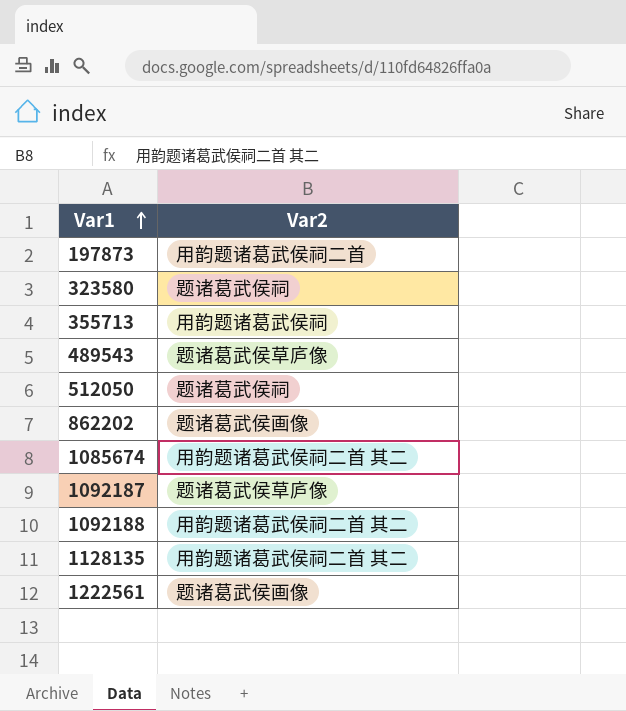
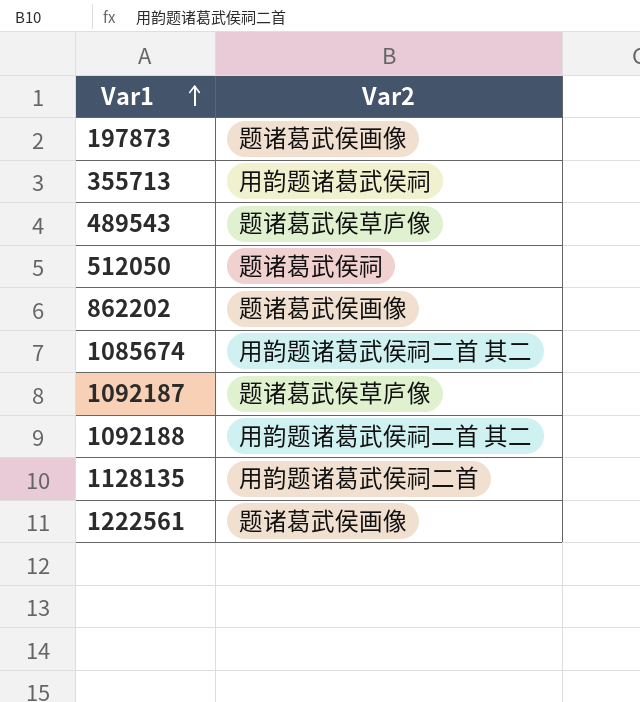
row 323580: 题诸葛武侯祠 -> none
197873 | Var2: 用韵题诸葛武侯祠二首 -> 题诸葛武侯画像
1128135 | Var2: 用韵题诸葛武侯祠二首 其二 -> 用韵题诸葛武侯祠二首

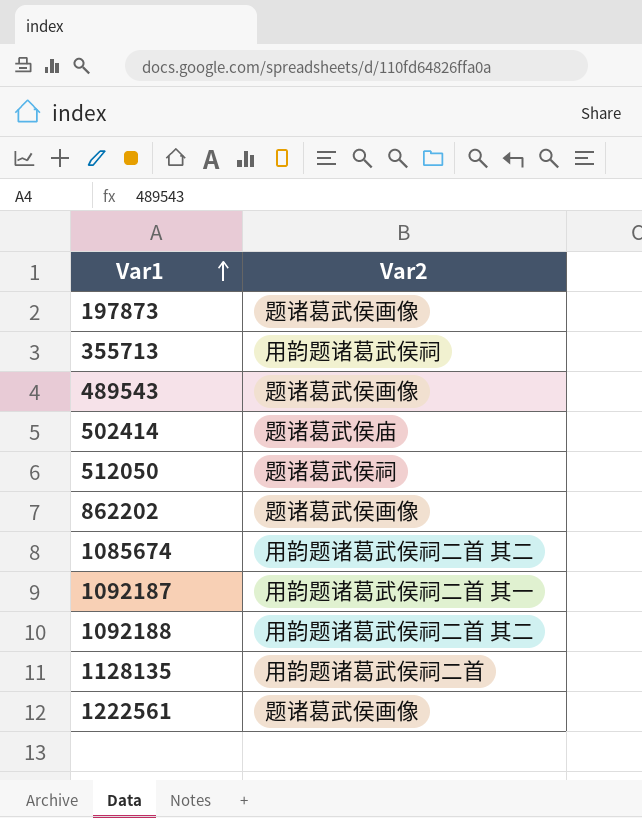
489543 | Var2: 题诸葛武侯草庐像 -> 题诸葛武侯画像
row 502414: none -> 题诸葛武侯庙
1092187 | Var2: 题诸葛武侯草庐像 -> 用韵题诸葛武侯祠二首 其一

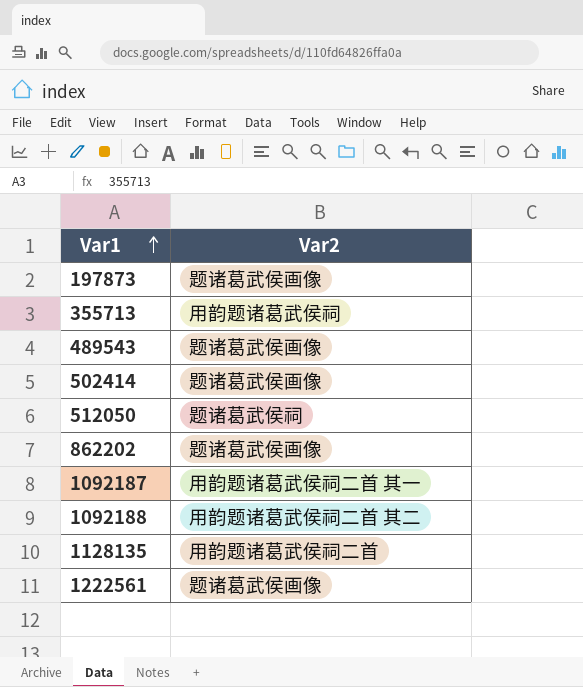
row 1085674: 用韵题诸葛武侯祠二首 其二 -> none
502414 | Var2: 题诸葛武侯庙 -> 题诸葛武侯画像

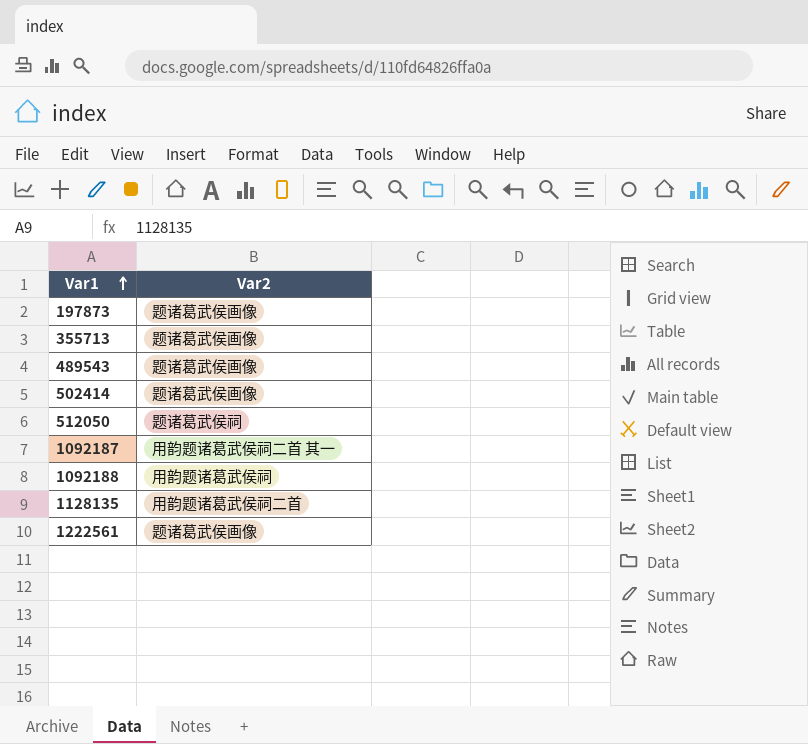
row 862202: 题诸葛武侯画像 -> none
355713 | Var2: 用韵题诸葛武侯祠 -> 题诸葛武侯画像
1092188 | Var2: 用韵题诸葛武侯祠二首 其二 -> 用韵题诸葛武侯祠

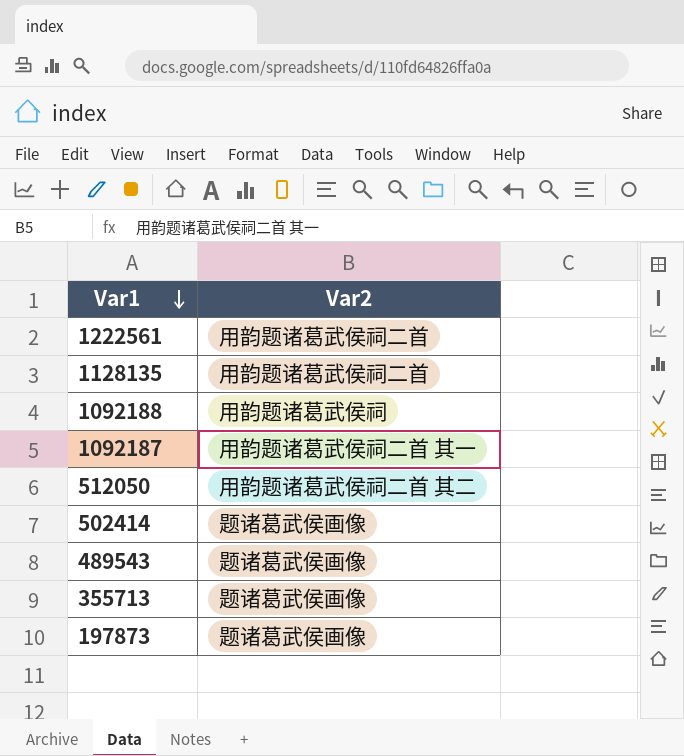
row order: Var1 ascending -> Var1 descending
1222561 | Var2: 题诸葛武侯画像 -> 用韵题诸葛武侯祠二首
512050 | Var2: 题诸葛武侯祠 -> 用韵题诸葛武侯祠二首 其二

